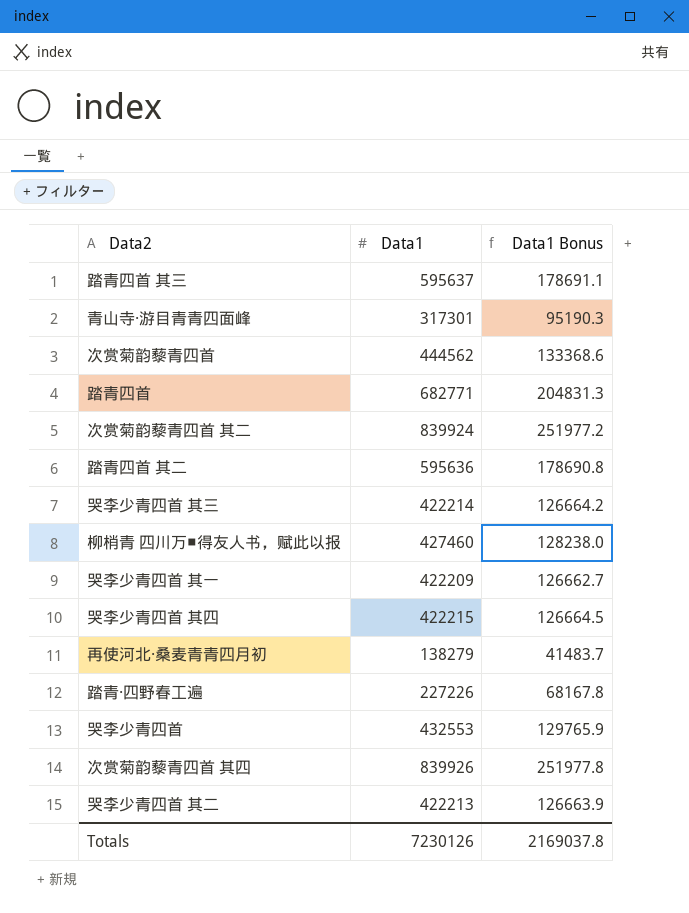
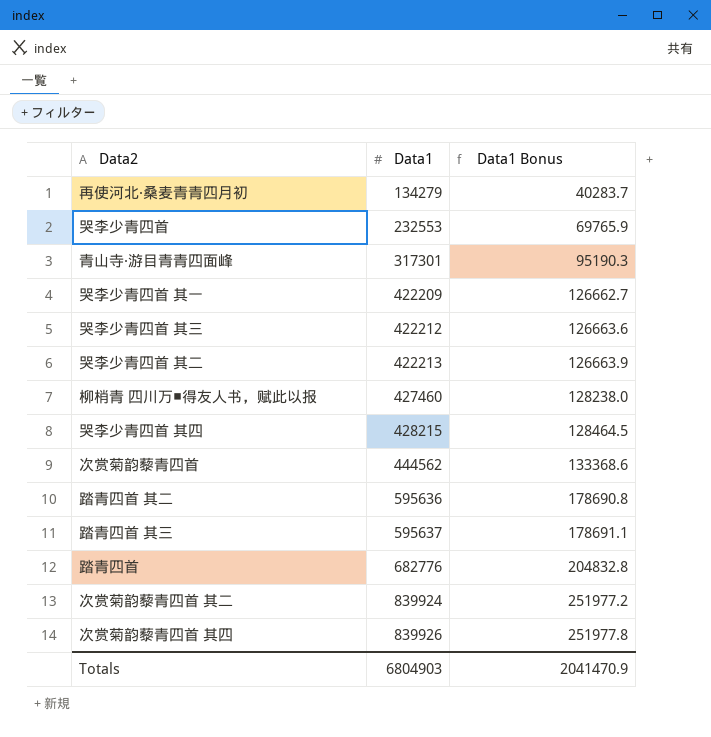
row order: none -> Data1 ascending
row 踏青·四野春工遍: 227226 | 68167.8 -> none
再使河北·桑麦青青四月初 | Data1: 138279 -> 134279
再使河北·桑麦青青四月初 | Data1 Bonus: 41483.7 -> 40283.7
哭李少青四首 | Data1: 432553 -> 232553
哭李少青四首 | Data1 Bonus: 129765.9 -> 69765.9
哭李少青四首 其三 | Data1: 422214 -> 422212
哭李少青四首 其三 | Data1 Bonus: 126664.2 -> 126663.6
哭李少青四首 其四 | Data1: 422215 -> 428215
哭李少青四首 其四 | Data1 Bonus: 126664.5 -> 128464.5
踏青四首 | Data1: 682771 -> 682776
踏青四首 | Data1 Bonus: 204831.3 -> 204832.8
Totals | Data1: 7230126 -> 6804903
Totals | Data1 Bonus: 2169037.8 -> 2041470.9

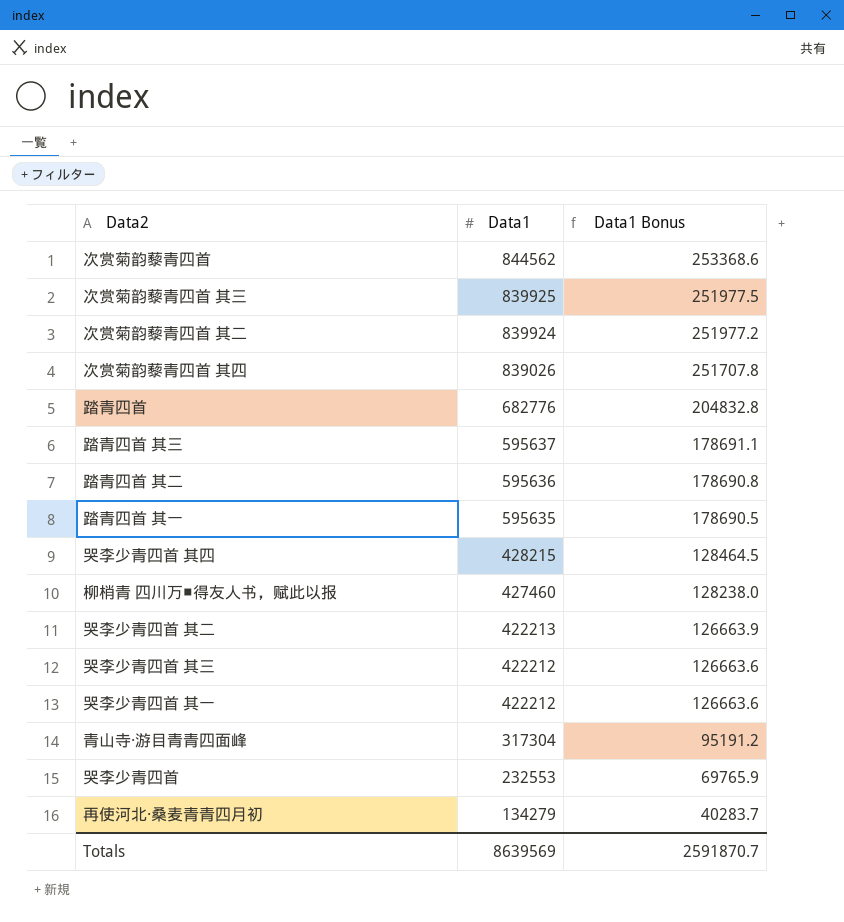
row order: Data1 ascending -> Data1 descending
次赏菊韵藜青四首 | Data1: 444562 -> 844562
次赏菊韵藜青四首 | Data1 Bonus: 133368.6 -> 253368.6
row 次赏菊韵藜青四首 其三: none -> 839925 | 251977.5
次赏菊韵藜青四首 其四 | Data1: 839926 -> 839026
次赏菊韵藜青四首 其四 | Data1 Bonus: 251977.8 -> 251707.8
row 踏青四首 其一: none -> 595635 | 178690.5
哭李少青四首 其一 | Data1: 422209 -> 422212
哭李少青四首 其一 | Data1 Bonus: 126662.7 -> 126663.6
青山寺·游目青青四面峰 | Data1: 317301 -> 317304
青山寺·游目青青四面峰 | Data1 Bonus: 95190.3 -> 95191.2
Totals | Data1: 6804903 -> 8639569
Totals | Data1 Bonus: 2041470.9 -> 2591870.7

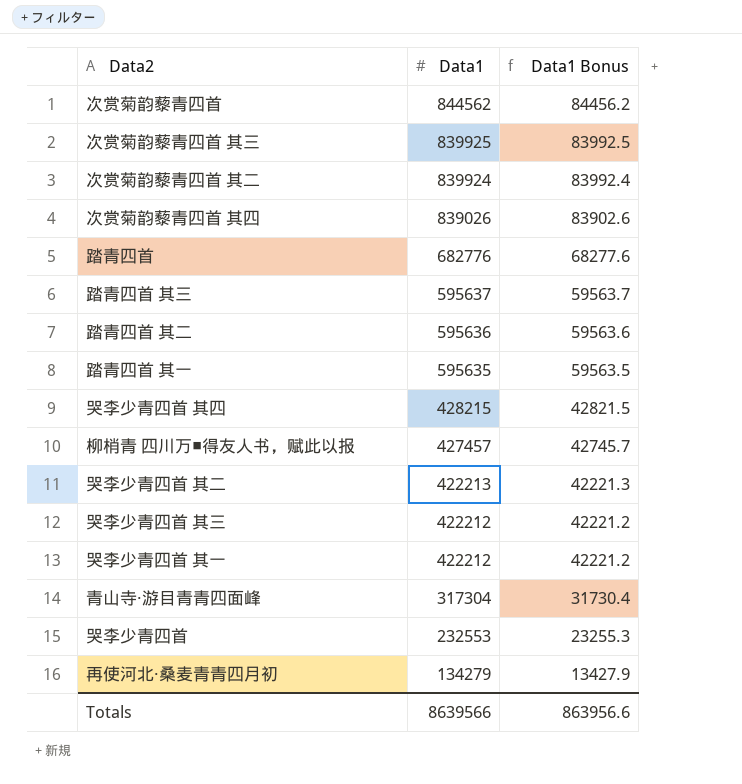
column Data1 Bonus | formula: [Data1] * 0.3 -> [Data1] * 0.1
柳梢青 四川万■得友人书，赋此以报 | Data1: 427460 -> 427457
Totals | Data1: 8639569 -> 8639566
Totals | Data1 Bonus: 2591870.7 -> 863956.6

